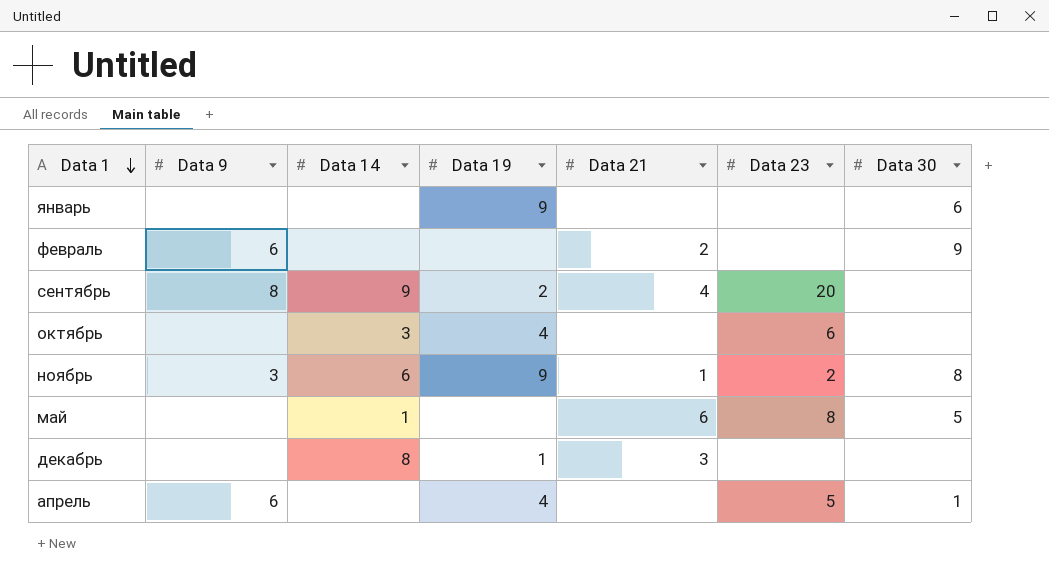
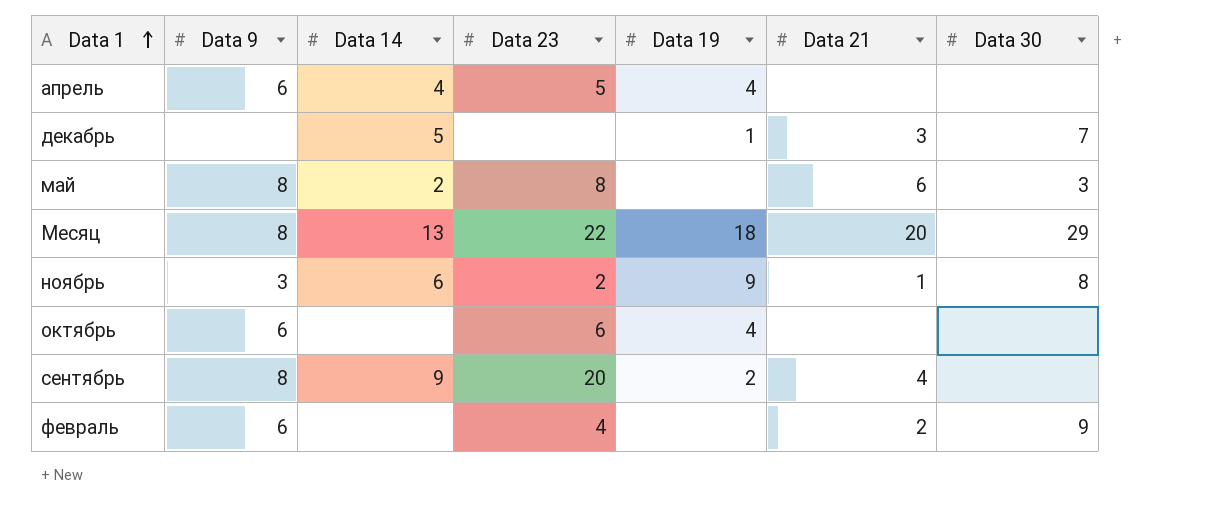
row order: Data 1 descending -> Data 1 ascending
column Data 23 | position: 6 -> 4
row январь: none | none | 9 | none | none | 6 -> none
апрель | Data 14: none -> 4
апрель | Data 30: 1 -> none
декабрь | Data 14: 8 -> 5
декабрь | Data 30: none -> 7
май | Data 9: none -> 8
май | Data 14: 1 -> 2
май | Data 30: 5 -> 3
row Месяц: none -> 8 | 13 | 22 | 18 | 20 | 29
октябрь | Data 9: none -> 6
октябрь | Data 14: 3 -> none
февраль | Data 23: none -> 4

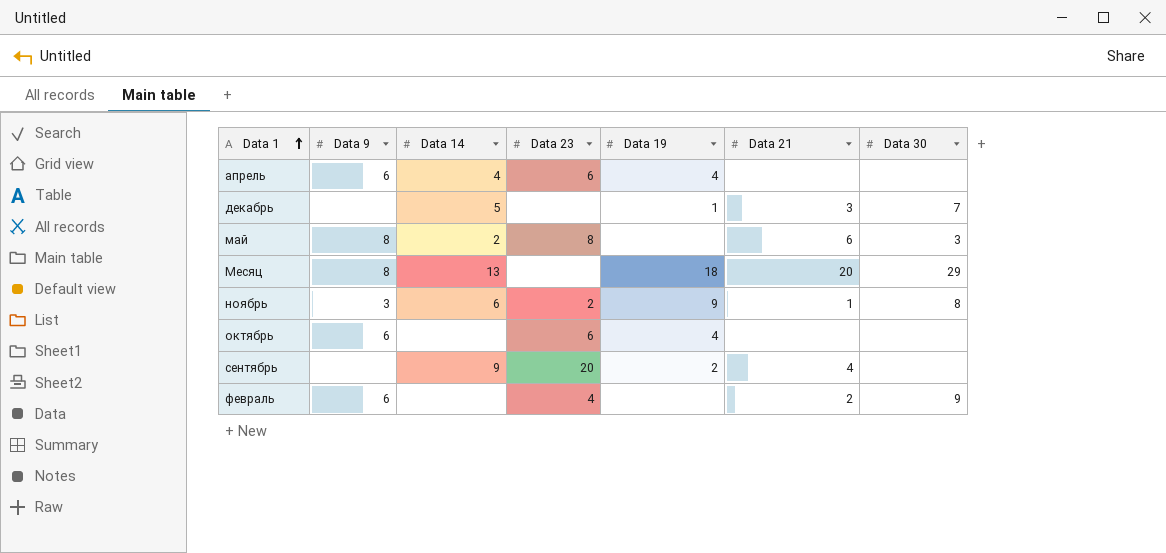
апрель | Data 23: 5 -> 6
Месяц | Data 23: 22 -> none
сентябрь | Data 9: 8 -> none

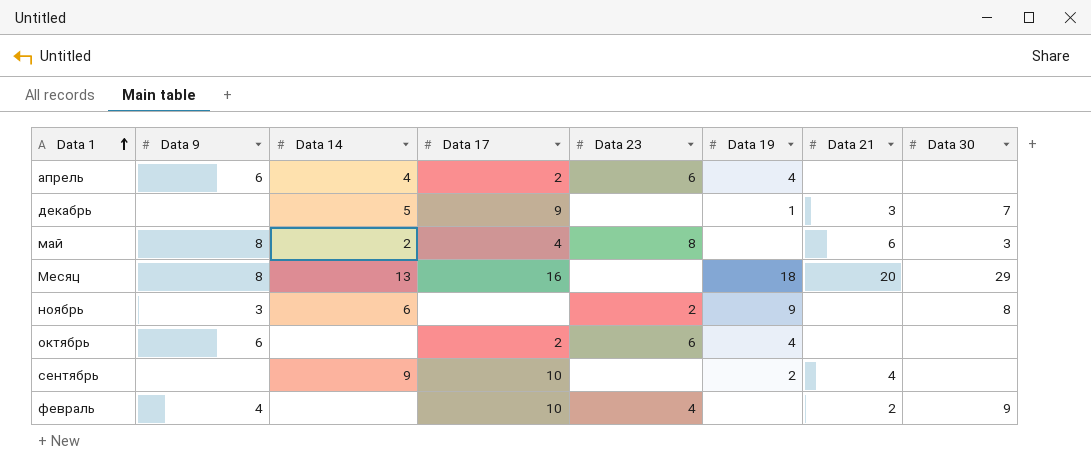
column Data 17 | position: none -> 4
ноябрь | Data 21: 1 -> none
сентябрь | Data 23: 20 -> none
февраль | Data 9: 6 -> 4

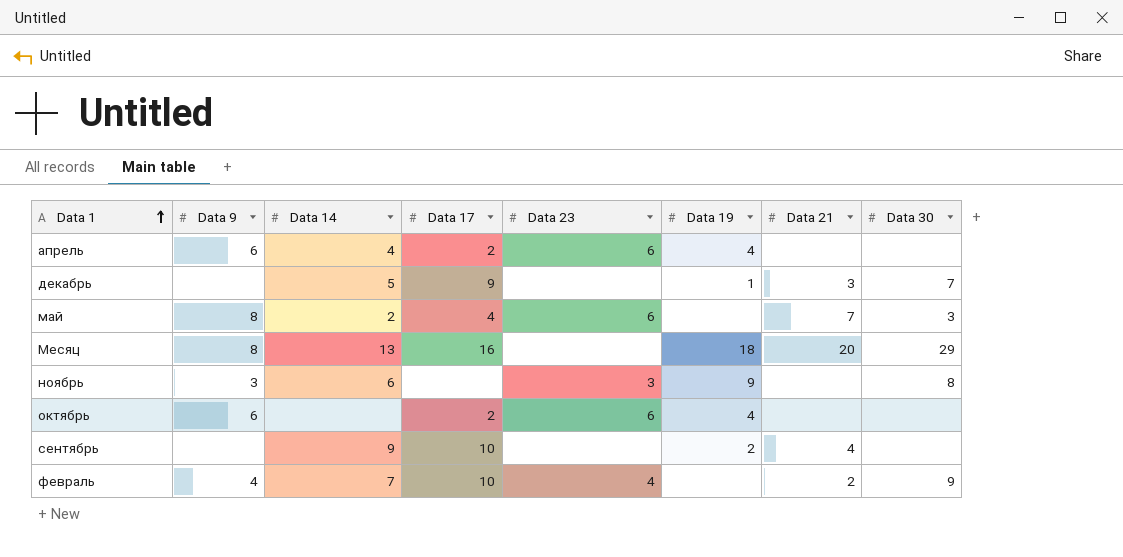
май | Data 23: 8 -> 6
май | Data 21: 6 -> 7
ноябрь | Data 23: 2 -> 3
февраль | Data 14: none -> 7

